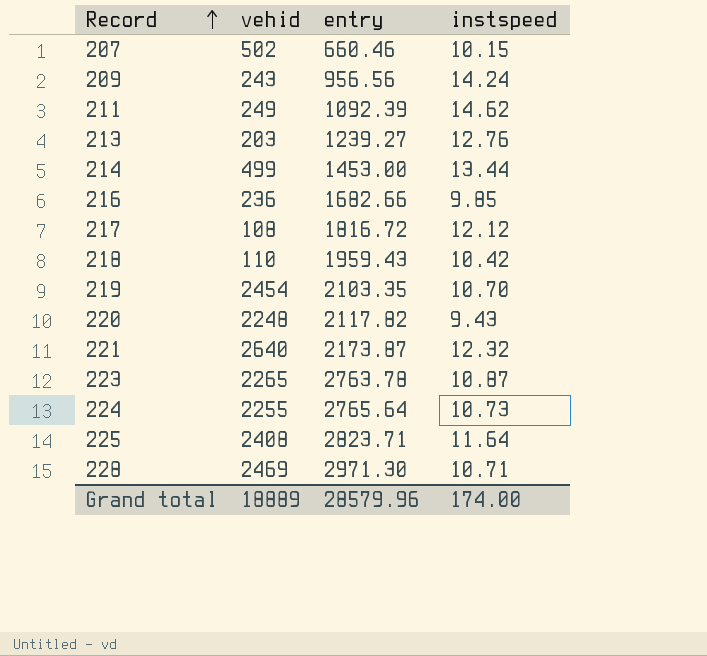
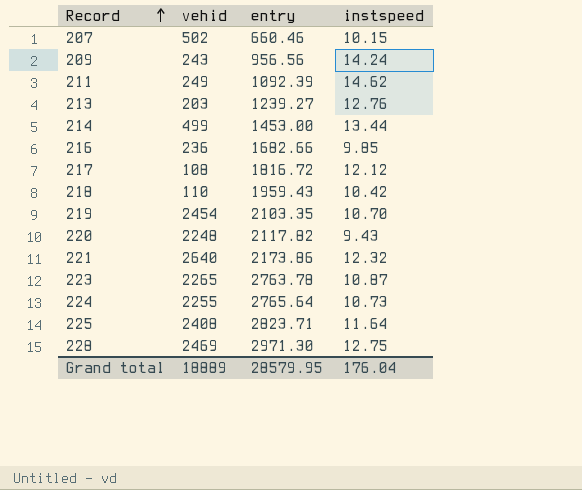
221 | entry: 2173.87 -> 2173.86
228 | instspeed: 10.71 -> 12.75
Grand total | entry: 28579.96 -> 28579.95
Grand total | instspeed: 174.00 -> 176.04

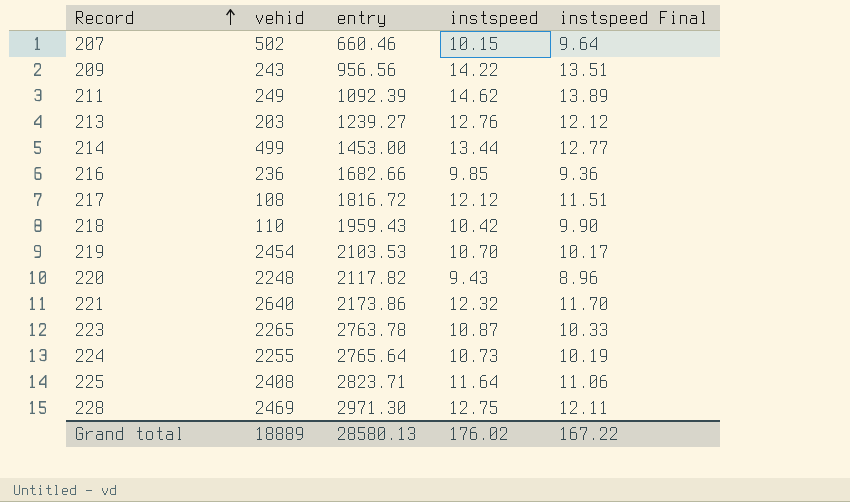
column instspeed Final | formula: none -> [instspeed] * 0.95
209 | instspeed: 14.24 -> 14.22
219 | entry: 2103.35 -> 2103.53
Grand total | entry: 28579.95 -> 28580.13
Grand total | instspeed: 176.04 -> 176.02

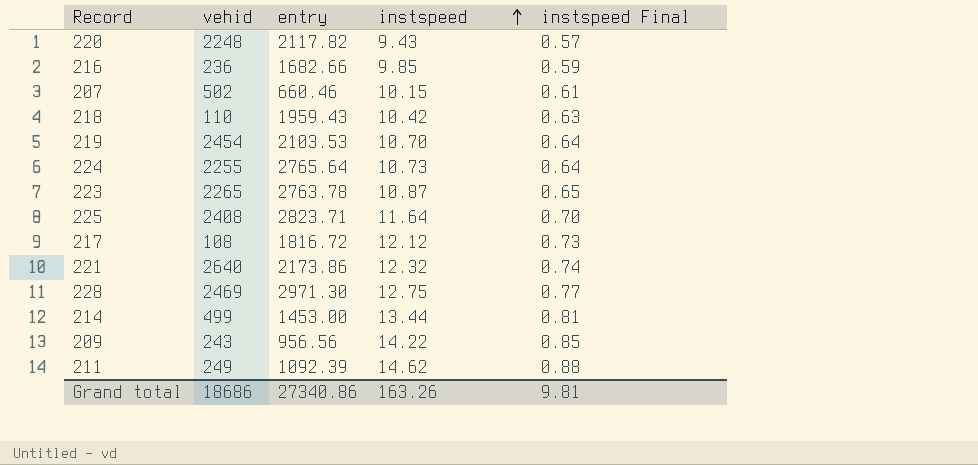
row order: Record ascending -> instspeed ascending
column instspeed Final | formula: [instspeed] * 0.95 -> [instspeed] * 0.06
row 213: 203 | 1239.27 | 12.76 | 12.12 -> none
Grand total | vehid: 18889 -> 18686
Grand total | entry: 28580.13 -> 27340.86
Grand total | instspeed: 176.02 -> 163.26
Grand total | instspeed Final: 167.22 -> 9.81

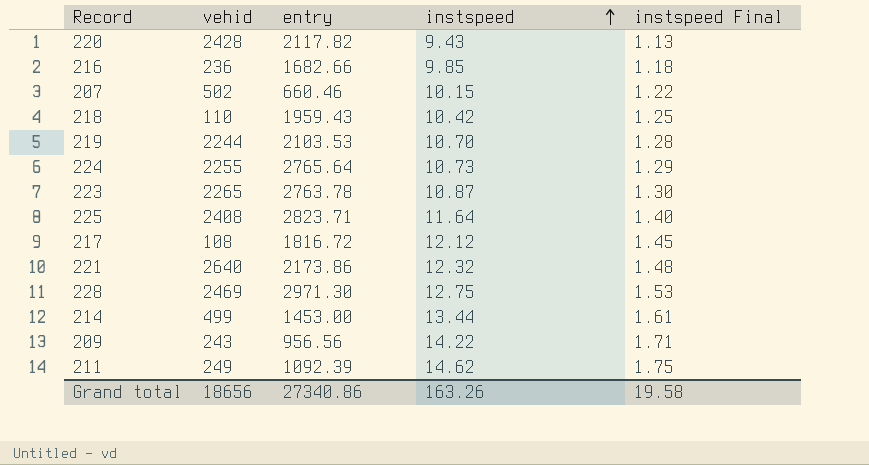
column instspeed Final | formula: [instspeed] * 0.06 -> [instspeed] * 0.12
220 | vehid: 2248 -> 2428
219 | vehid: 2454 -> 2244
Grand total | vehid: 18686 -> 18656
Grand total | instspeed Final: 9.81 -> 19.58

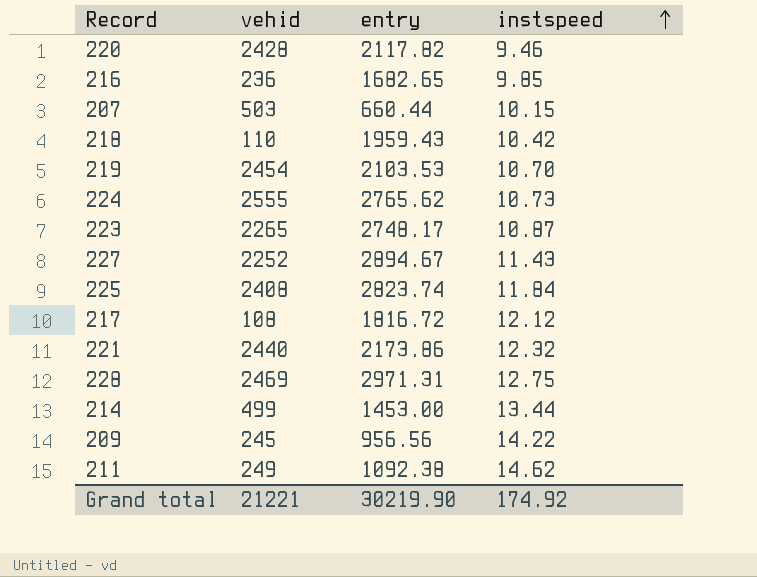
column instspeed Final | formula: [instspeed] * 0.12 -> none
220 | instspeed: 9.43 -> 9.46
216 | entry: 1682.66 -> 1682.65
207 | vehid: 502 -> 503
207 | entry: 660.46 -> 660.44
219 | vehid: 2244 -> 2454
224 | vehid: 2255 -> 2555
224 | entry: 2765.64 -> 2765.62
223 | entry: 2763.78 -> 2748.17
row 227: none -> 2252 | 2894.67 | 11.43
225 | entry: 2823.71 -> 2823.74
225 | instspeed: 11.64 -> 11.84
221 | vehid: 2640 -> 2440
228 | entry: 2971.30 -> 2971.31
209 | vehid: 243 -> 245
211 | entry: 1092.39 -> 1092.38
Grand total | vehid: 18656 -> 21221
Grand total | entry: 27340.86 -> 30219.90
Grand total | instspeed: 163.26 -> 174.92

